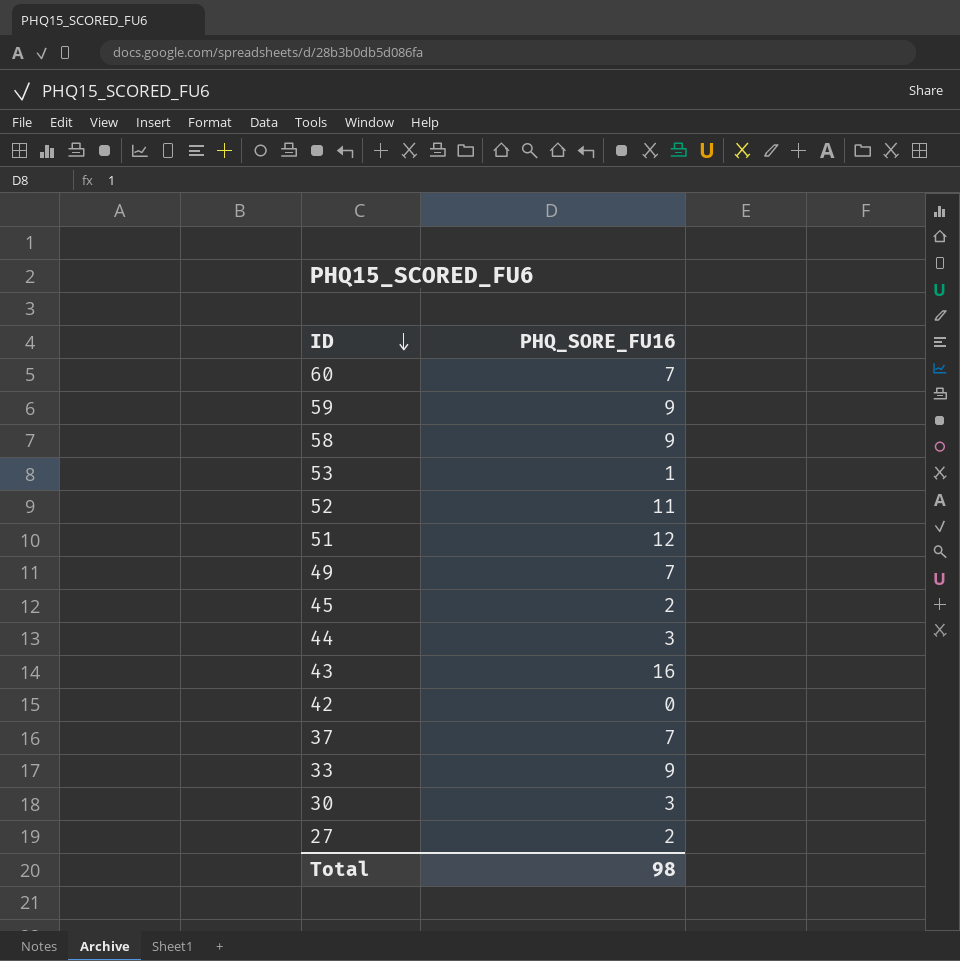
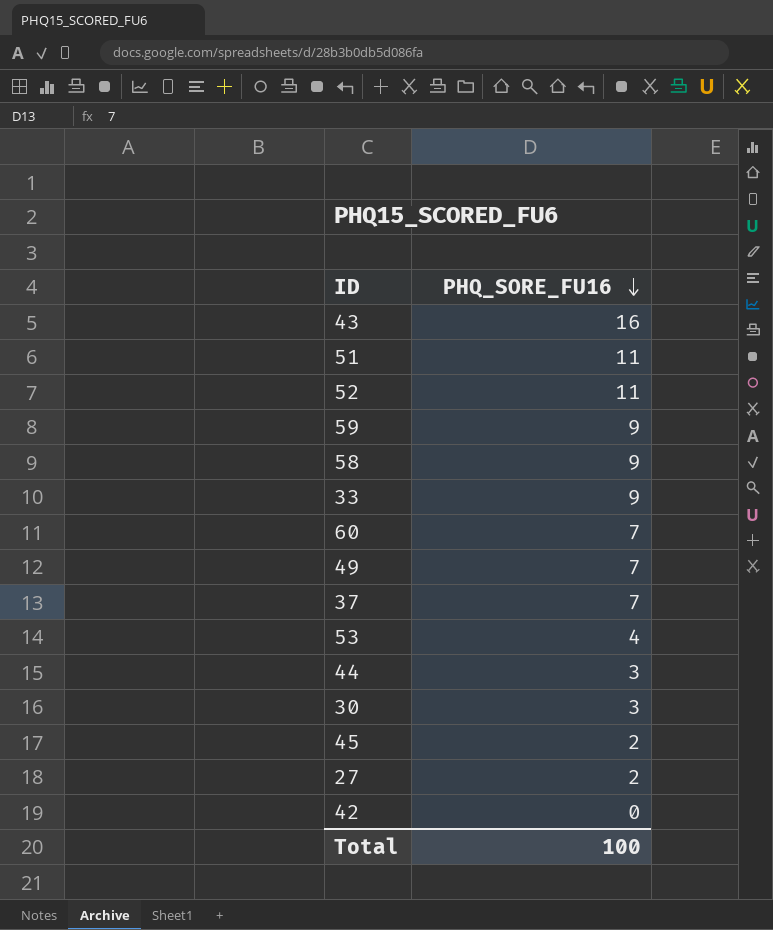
row order: ID descending -> PHQ_SORE_FU16 descending
51 | PHQ_SORE_FU16: 12 -> 11
53 | PHQ_SORE_FU16: 1 -> 4
Total | PHQ_SORE_FU16: 98 -> 100

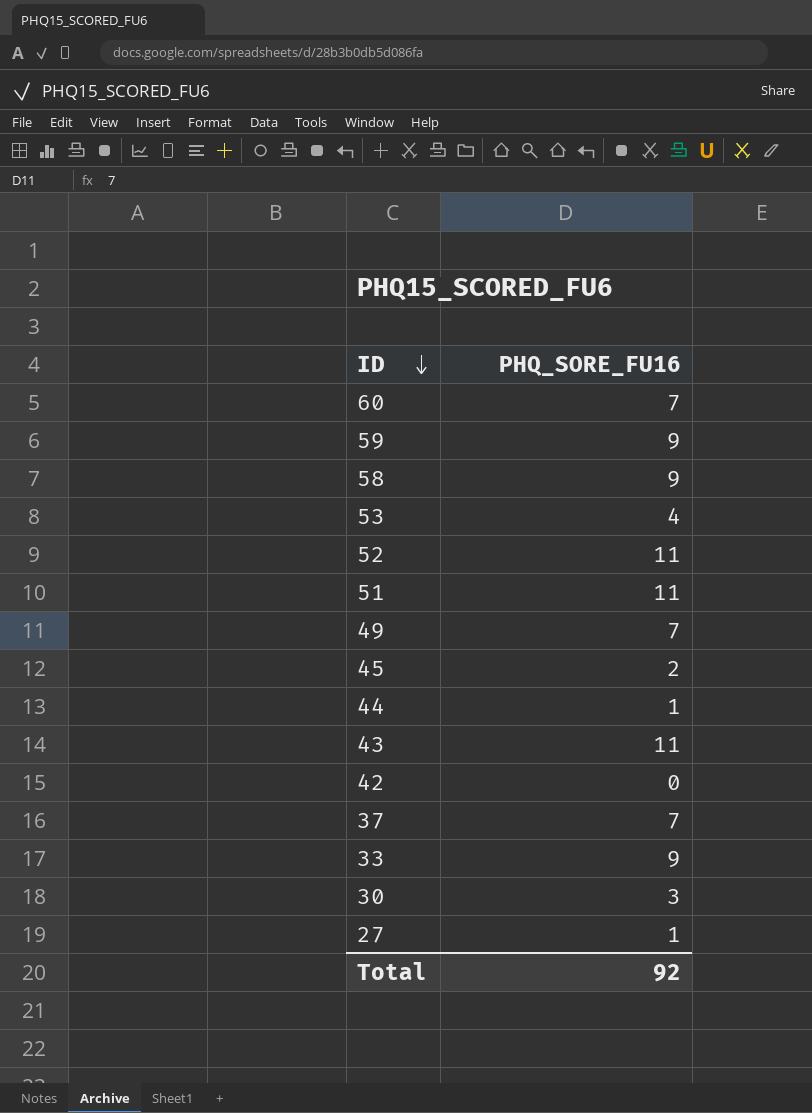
row order: PHQ_SORE_FU16 descending -> ID descending
44 | PHQ_SORE_FU16: 3 -> 1
43 | PHQ_SORE_FU16: 16 -> 11
27 | PHQ_SORE_FU16: 2 -> 1
Total | PHQ_SORE_FU16: 100 -> 92

